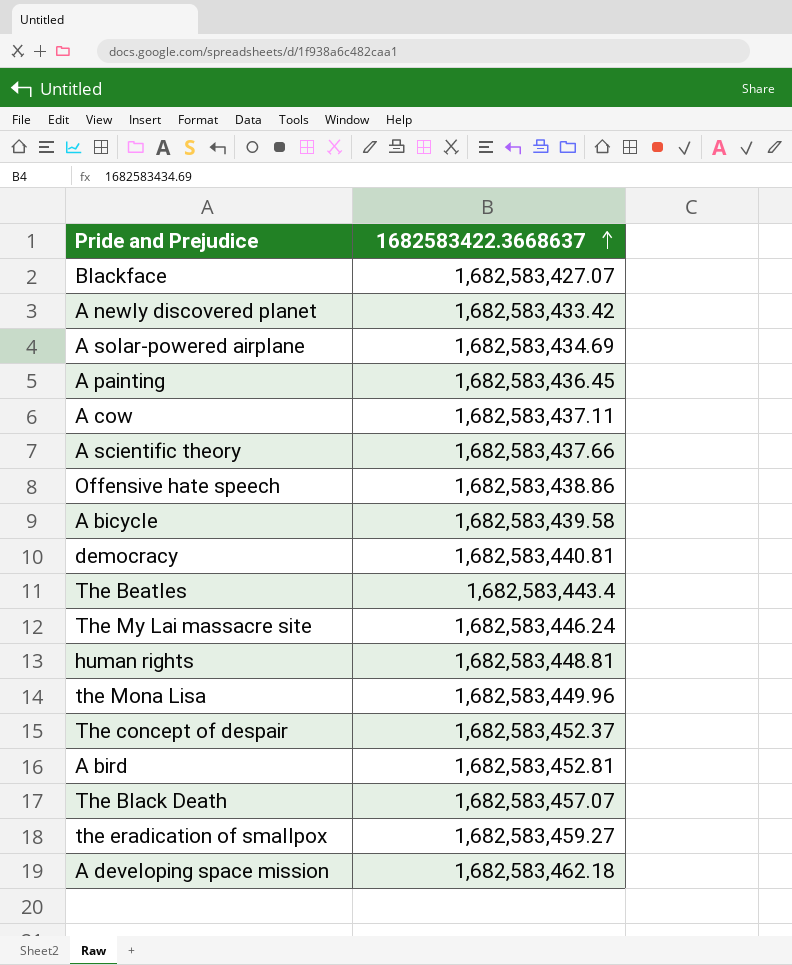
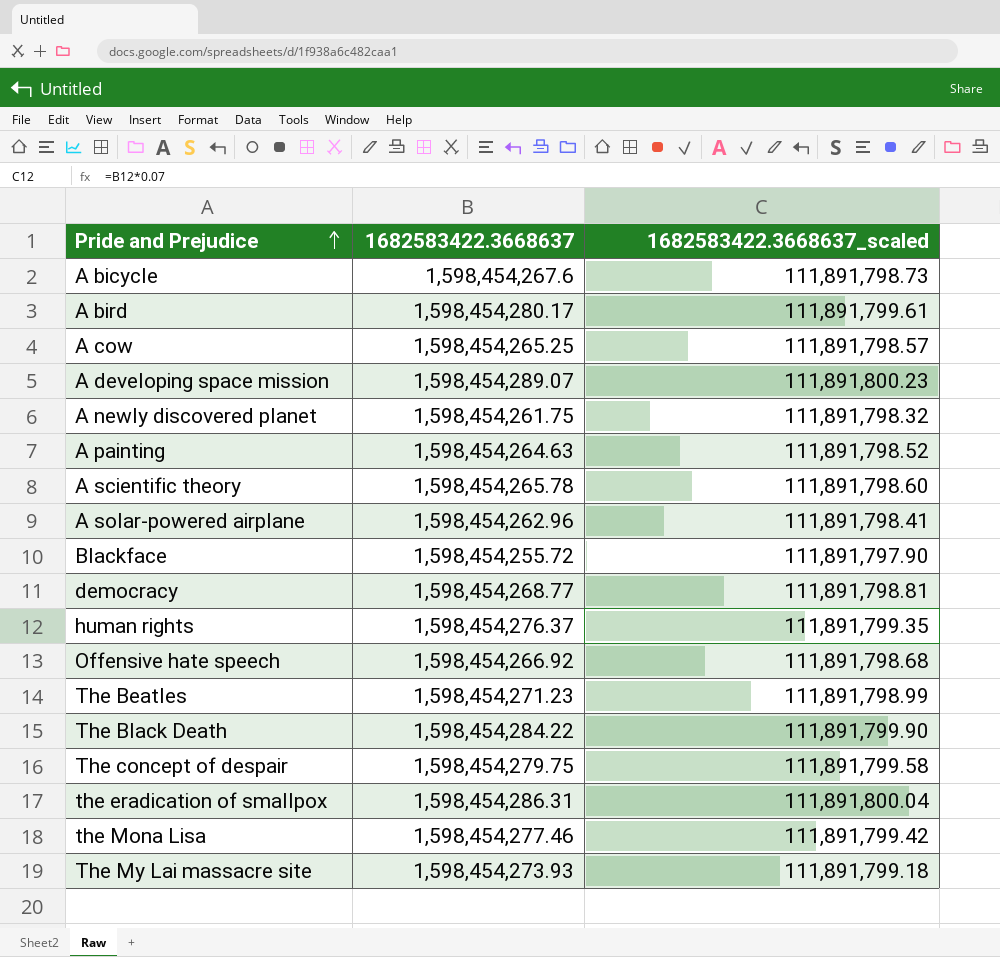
row order: 1682583422.3668637 ascending -> Pride and Prejudice ascending
column 1682583422.3668637_scaled | formula: none -> [1682583422.3668637] * 0.07
A bicycle | 1682583422.3668637: 1,682,583,439.58 -> 1,598,454,267.6
A bird | 1682583422.3668637: 1,682,583,452.81 -> 1,598,454,280.17
A cow | 1682583422.3668637: 1,682,583,437.11 -> 1,598,454,265.25
A developing space mission | 1682583422.3668637: 1,682,583,462.18 -> 1,598,454,289.07
A newly discovered planet | 1682583422.3668637: 1,682,583,433.42 -> 1,598,454,261.75
A painting | 1682583422.3668637: 1,682,583,436.45 -> 1,598,454,264.63
A scientific theory | 1682583422.3668637: 1,682,583,437.66 -> 1,598,454,265.78
A solar-powered airplane | 1682583422.3668637: 1,682,583,434.69 -> 1,598,454,262.96
Blackface | 1682583422.3668637: 1,682,583,427.07 -> 1,598,454,255.72
democracy | 1682583422.3668637: 1,682,583,440.81 -> 1,598,454,268.77
human rights | 1682583422.3668637: 1,682,583,448.81 -> 1,598,454,276.37
Offensive hate speech | 1682583422.3668637: 1,682,583,438.86 -> 1,598,454,266.92
The Beatles | 1682583422.3668637: 1,682,583,443.4 -> 1,598,454,271.23
The Black Death | 1682583422.3668637: 1,682,583,457.07 -> 1,598,454,284.22
The concept of despair | 1682583422.3668637: 1,682,583,452.37 -> 1,598,454,279.75
the eradication of smallpox | 1682583422.3668637: 1,682,583,459.27 -> 1,598,454,286.31
the Mona Lisa | 1682583422.3668637: 1,682,583,449.96 -> 1,598,454,277.46
The My Lai massacre site | 1682583422.3668637: 1,682,583,446.24 -> 1,598,454,273.93

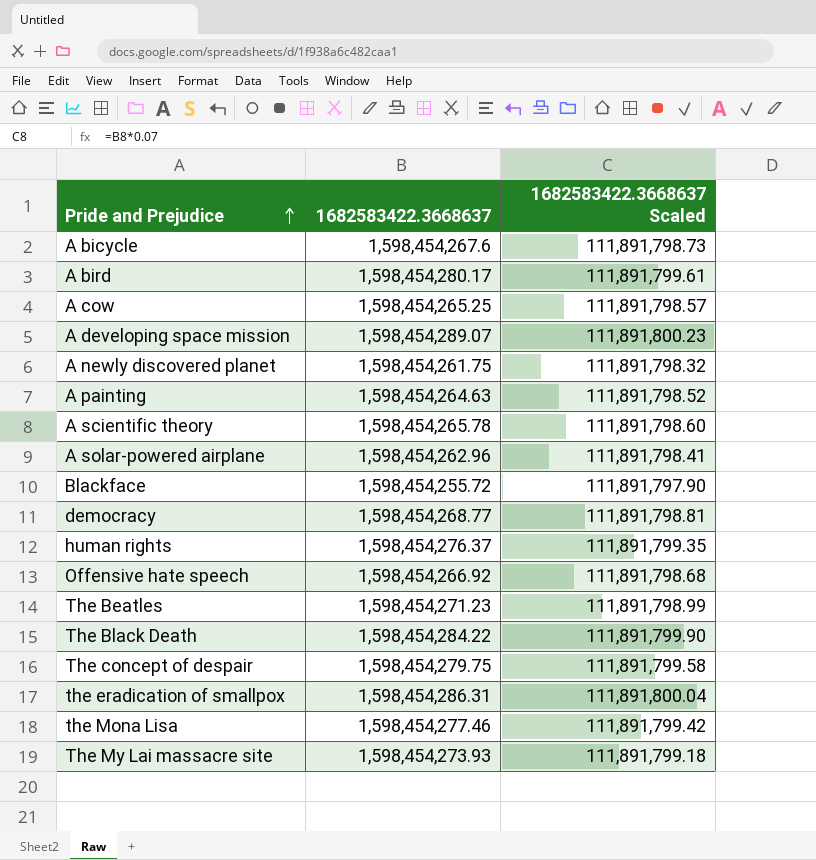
column name: 1682583422.3668637_scaled -> 1682583422.3668637 Scaled

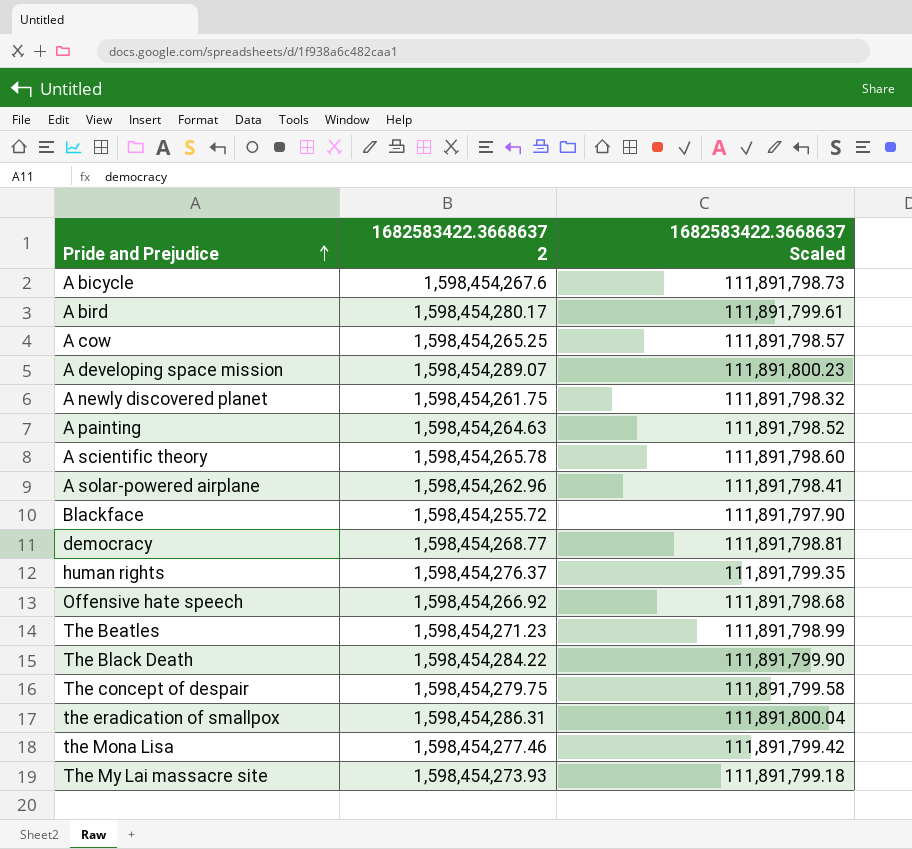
column name: 1682583422.3668637 -> 1682583422.3668637 2

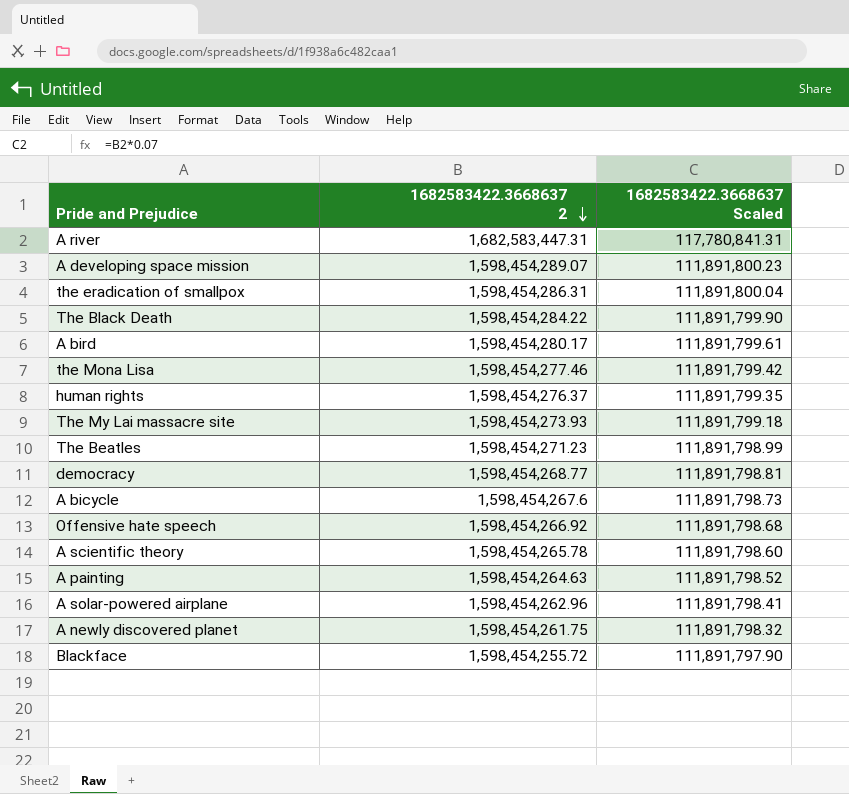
row order: Pride and Prejudice ascending -> 1682583422.3668637 2 descending
row A cow: 1,598,454,265.25 | 111,891,798.57 -> none
row The concept of despair: 1,598,454,279.75 | 111,891,799.58 -> none
row A river: none -> 1,682,583,447.31 | 117,780,841.31

